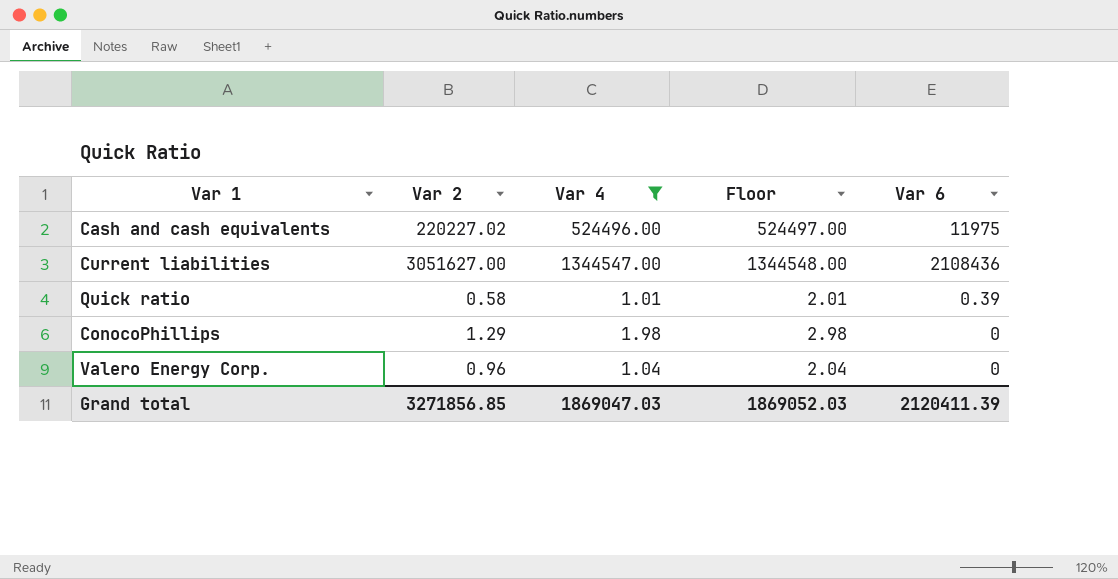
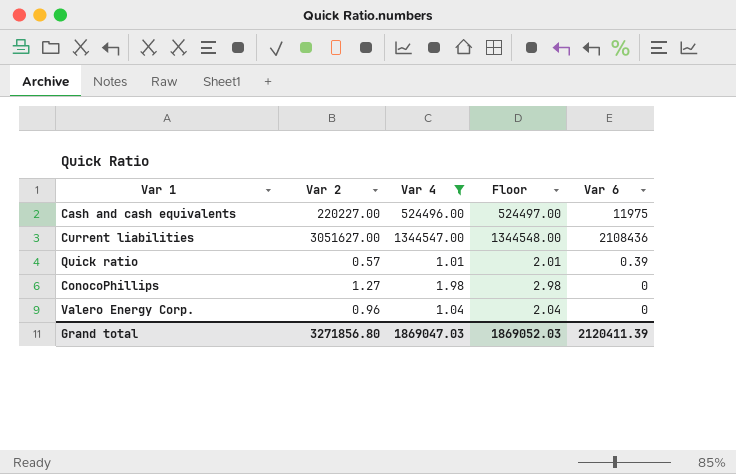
Cash and cash equivalents | Var 2: 220227.02 -> 220227.00
Quick ratio | Var 2: 0.58 -> 0.57
ConocoPhillips | Var 2: 1.29 -> 1.27
Grand total | Var 2: 3271856.85 -> 3271856.80

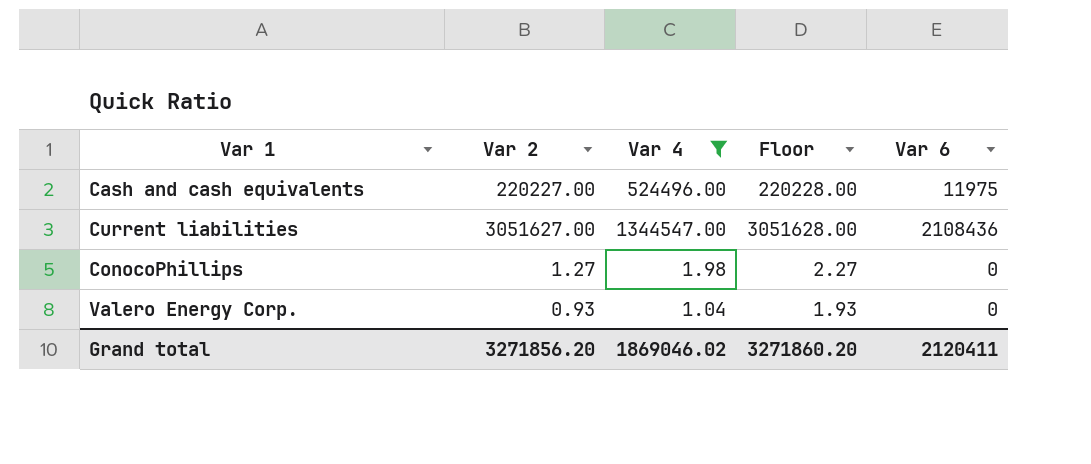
column Floor | formula: [Var 4] + 1 -> [Var 2] + 1
row Quick ratio: 0.57 | 1.01 | 2.01 | 0.39 -> none
Valero Energy Corp. | Var 2: 0.96 -> 0.93
Grand total | Var 2: 3271856.80 -> 3271856.20
Grand total | Var 4: 1869047.03 -> 1869046.02
Grand total | Floor: 1869052.03 -> 3271860.20
Grand total | Var 6: 2120411.39 -> 2120411

